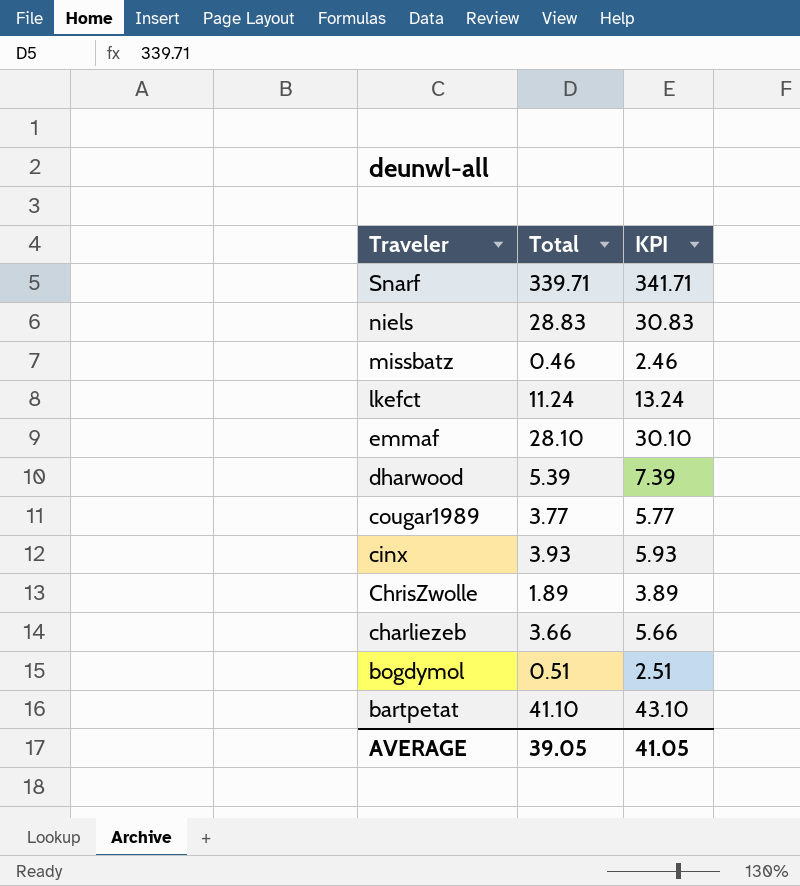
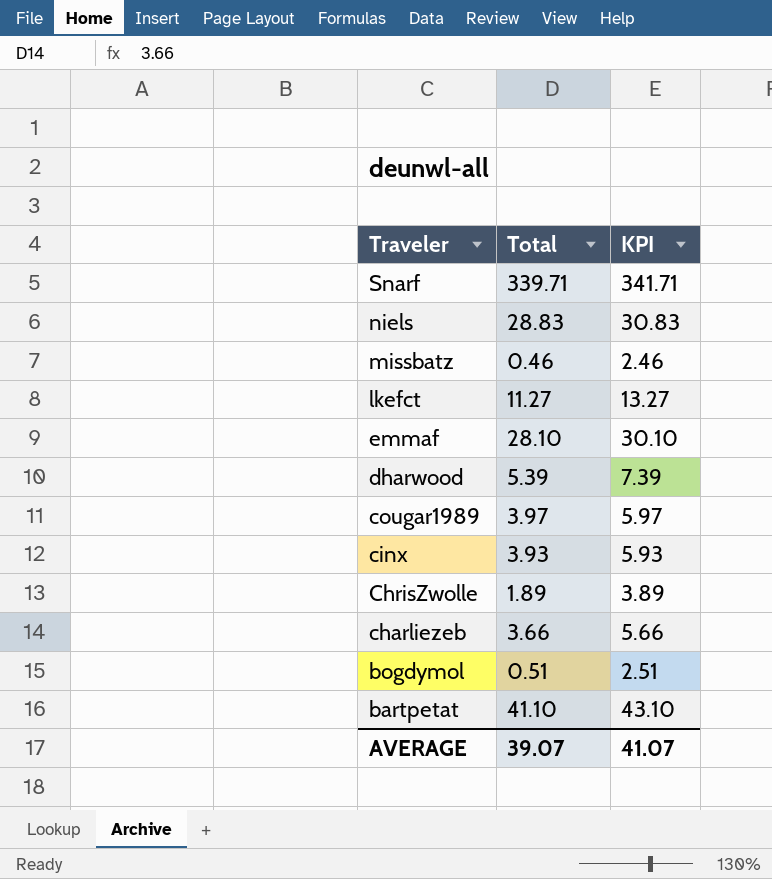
lkefct | Total: 11.24 -> 11.27
lkefct | KPI: 13.24 -> 13.27
cougar1989 | Total: 3.77 -> 3.97
cougar1989 | KPI: 5.77 -> 5.97
AVERAGE | Total: 39.05 -> 39.07
AVERAGE | KPI: 41.05 -> 41.07

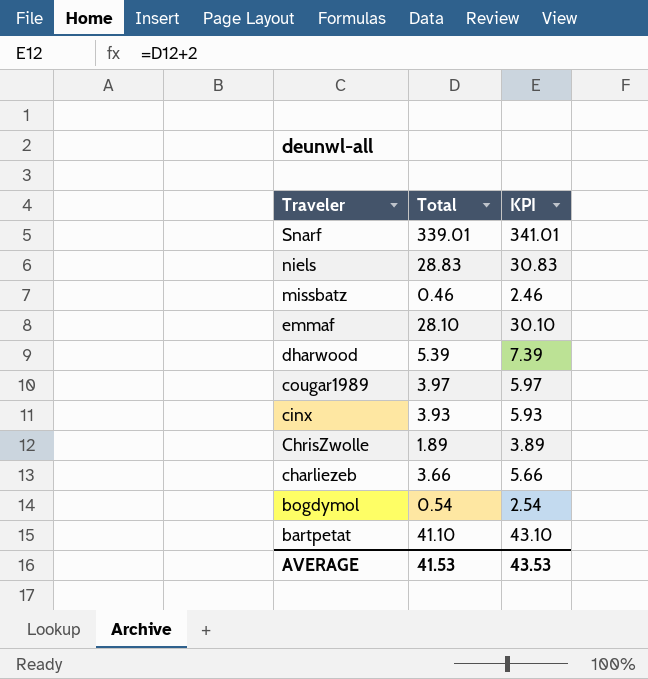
row lkefct: 11.27 | 13.27 -> none
Snarf | Total: 339.71 -> 339.01
Snarf | KPI: 341.71 -> 341.01
bogdymol | Total: 0.51 -> 0.54
bogdymol | KPI: 2.51 -> 2.54
AVERAGE | Total: 39.07 -> 41.53
AVERAGE | KPI: 41.07 -> 43.53

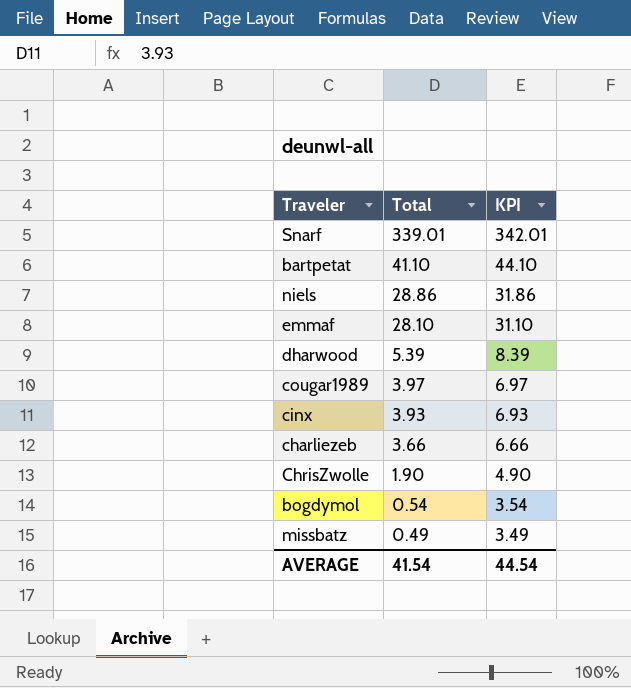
row order: Traveler descending -> Total descending
column KPI | formula: [Total] + 2 -> [Total] + 3
niels | Total: 28.83 -> 28.86
ChrisZwolle | Total: 1.89 -> 1.90
missbatz | Total: 0.46 -> 0.49
AVERAGE | Total: 41.53 -> 41.54
AVERAGE | KPI: 43.53 -> 44.54

